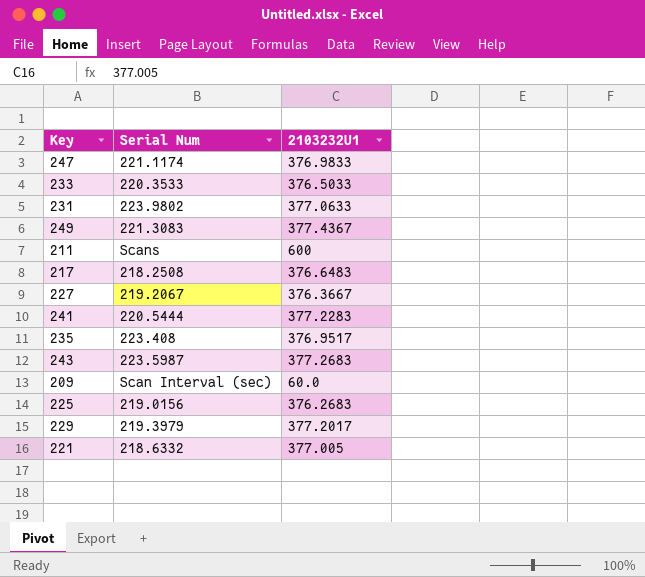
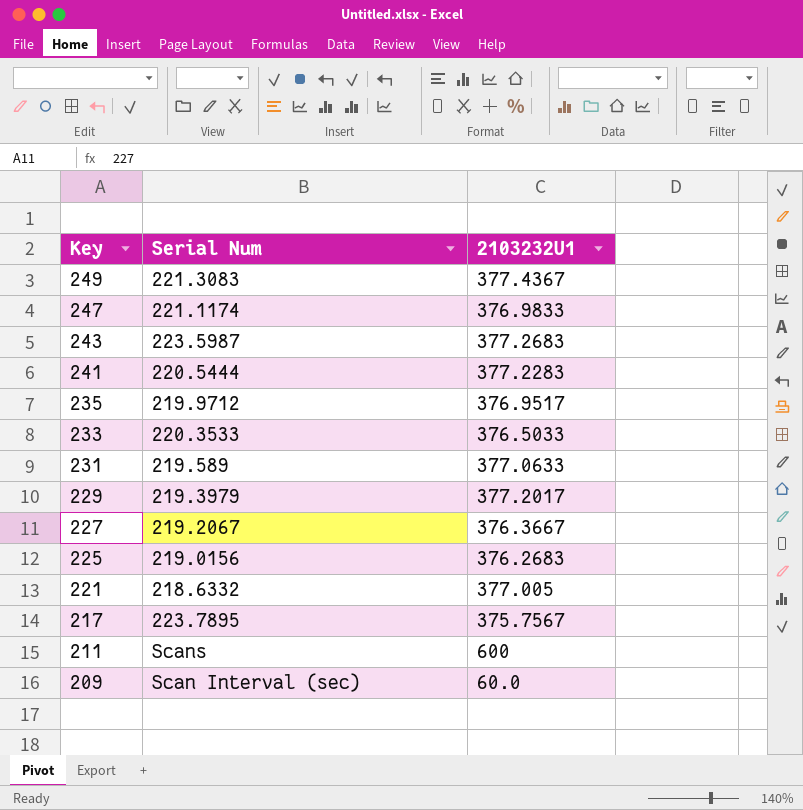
row order: none -> Key descending
235 | Serial Num: 223.408 -> 219.9712
231 | Serial Num: 223.9802 -> 219.589
217 | Serial Num: 218.2508 -> 223.7895
217 | 2103232U1: 376.6483 -> 375.7567

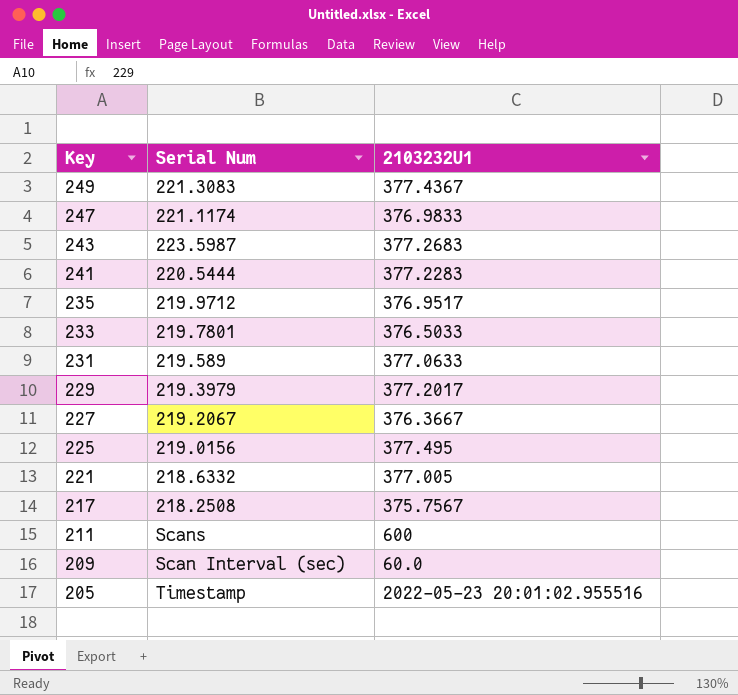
233 | Serial Num: 220.3533 -> 219.7801
225 | 2103232U1: 376.2683 -> 377.495
217 | Serial Num: 223.7895 -> 218.2508
row 205: none -> Timestamp | 2022-05-23 20:01:02.955516

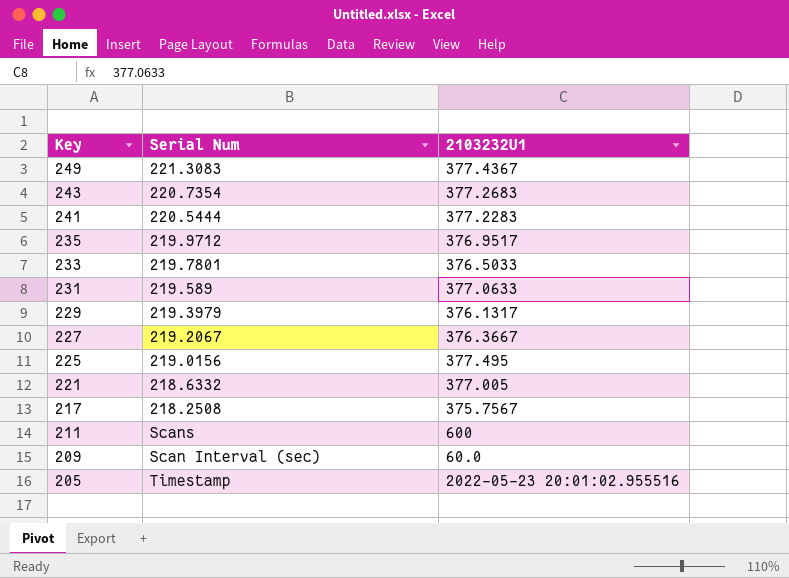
row 247: 221.1174 | 376.9833 -> none
243 | Serial Num: 223.5987 -> 220.7354
229 | 2103232U1: 377.2017 -> 376.1317

